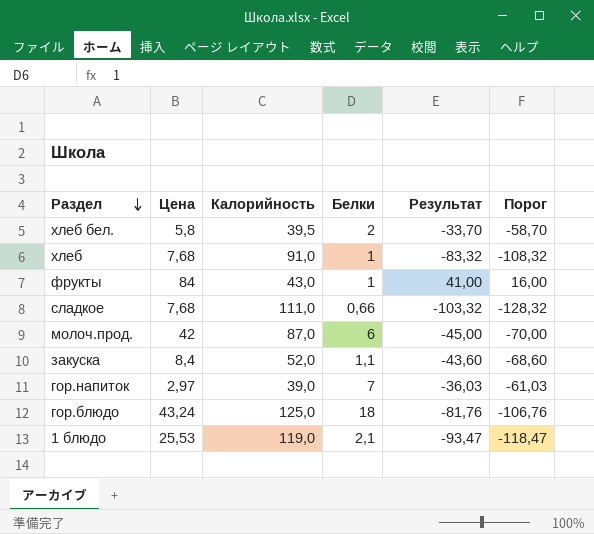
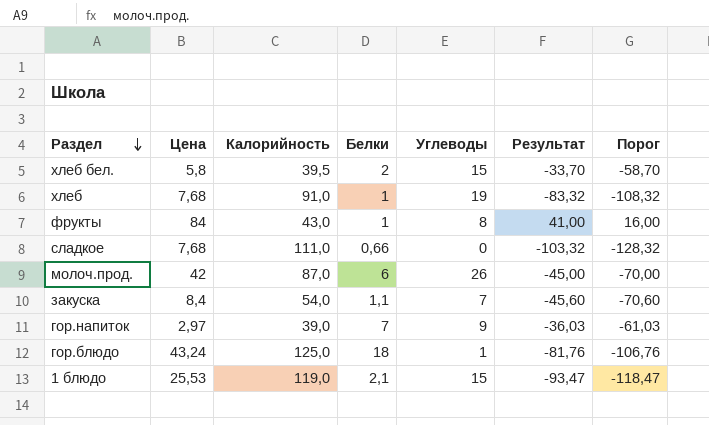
column Углеводы | position: none -> 5
закуска | Калорийность: 52,0 -> 54,0
закуска | Результат: -43,60 -> -45,60
закуска | Порог: -68,60 -> -70,60

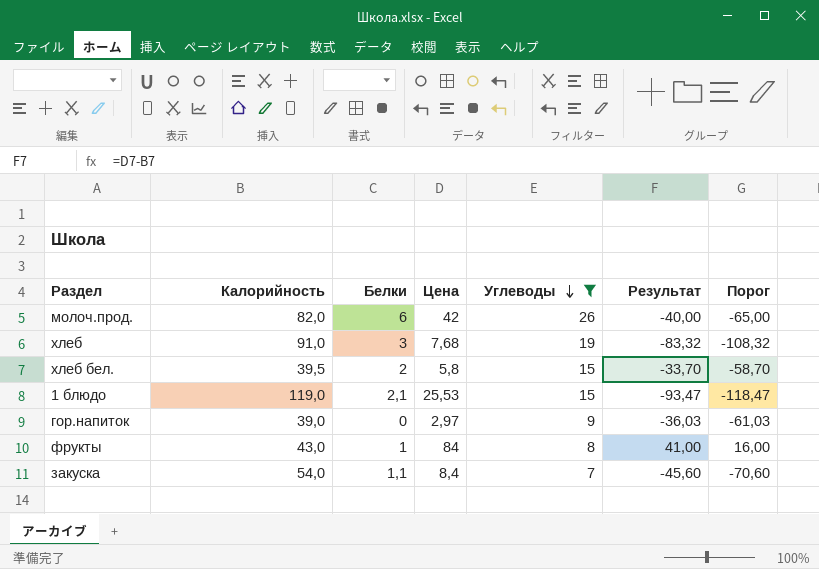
filter: none -> Углеводы >= 7
row order: Раздел descending -> Углеводы descending
column Цена | position: 2 -> 4
молоч.прод. | Калорийность: 87,0 -> 82,0
молоч.прод. | Результат: -45,00 -> -40,00
молоч.прод. | Порог: -70,00 -> -65,00
хлеб | Белки: 1 -> 3
гор.напиток | Белки: 7 -> 0

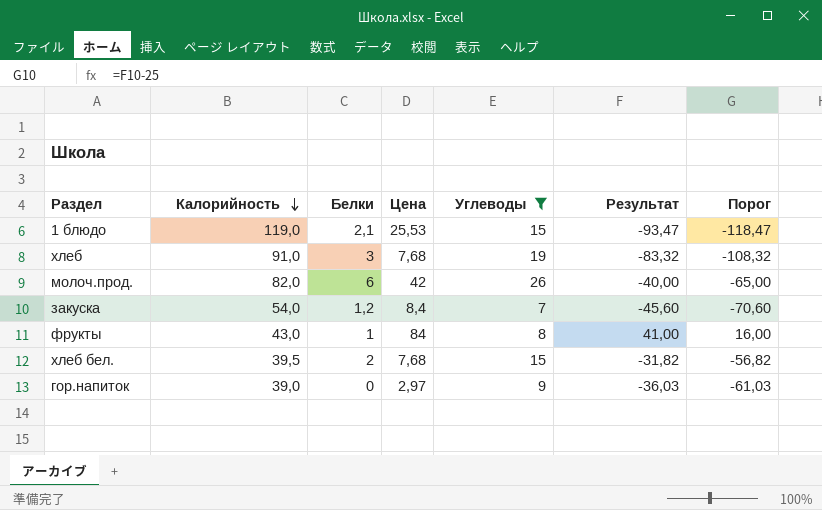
row order: Углеводы descending -> Калорийность descending
закуска | Белки: 1,1 -> 1,2
хлеб бел. | Цена: 5,8 -> 7,68
хлеб бел. | Результат: -33,70 -> -31,82
хлеб бел. | Порог: -58,70 -> -56,82

